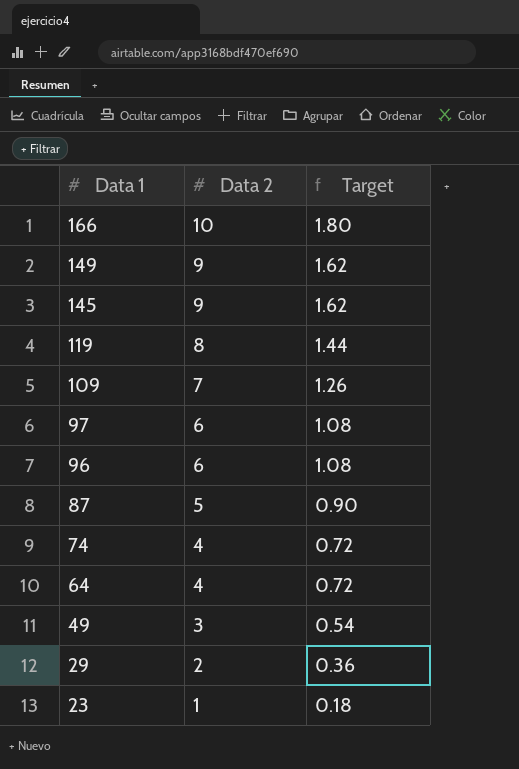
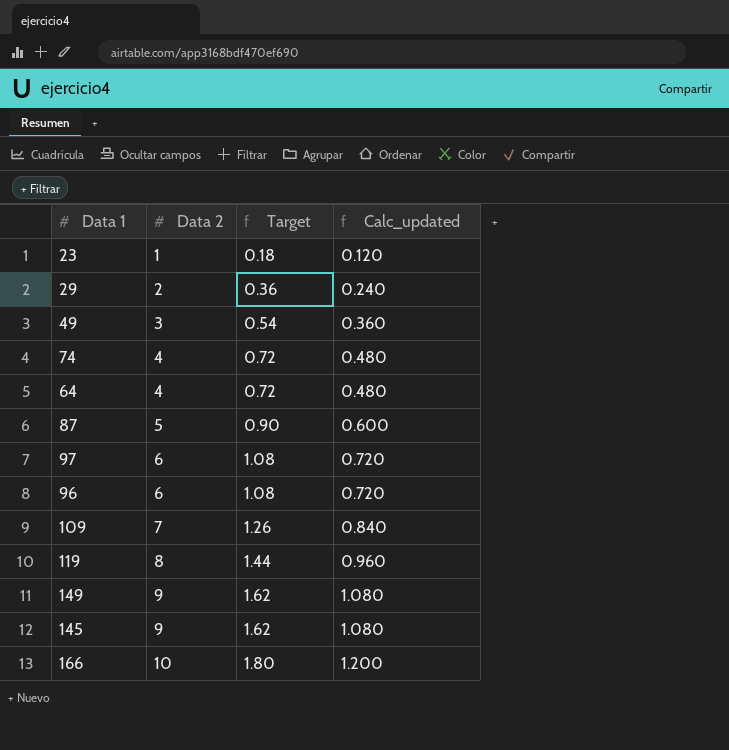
row order: Data 1 descending -> Data 2 ascending
column Calc_updated | formula: none -> [Data 2] * 0.12

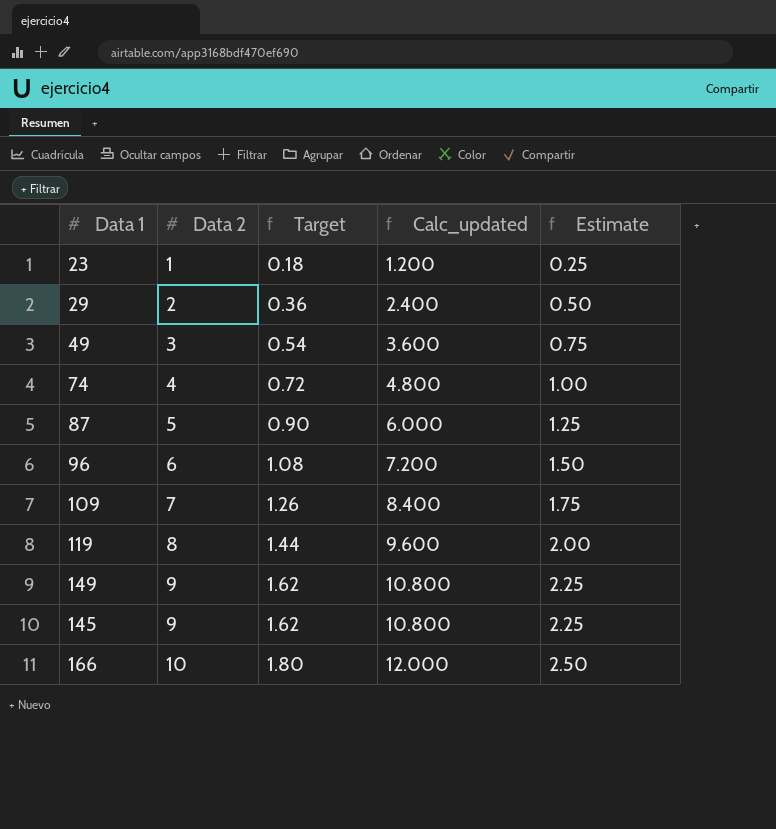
column Calc_updated | formula: [Data 2] * 0.12 -> [Data 2] * 1.2
column Estimate | formula: none -> [Data 2] * 0.25
row 64: 4 | 0.72 | 0.480 -> none
row 97: 6 | 1.08 | 0.720 -> none

